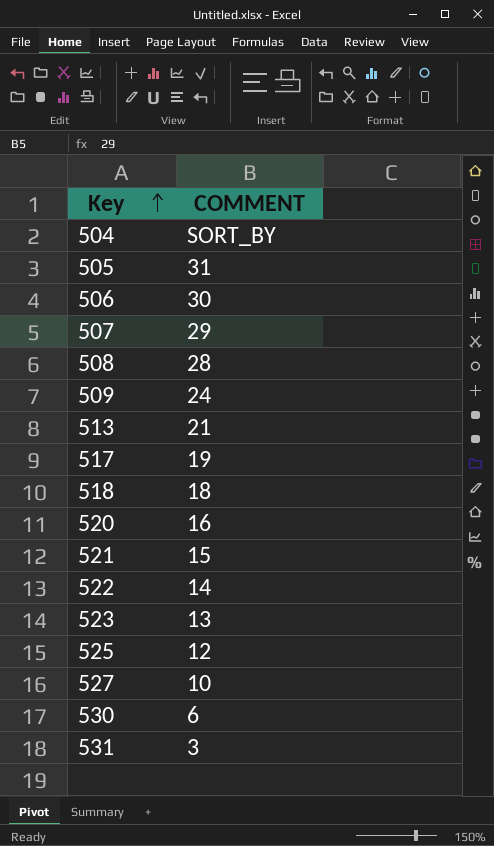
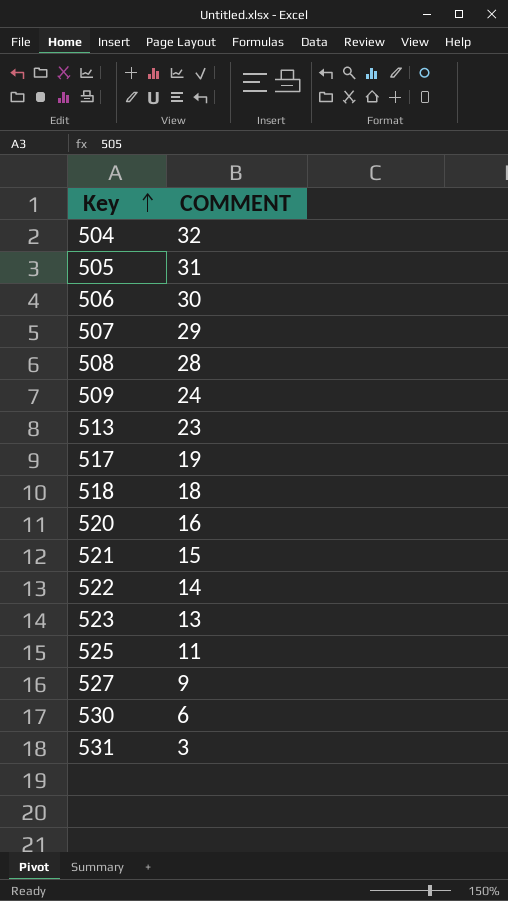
504 | COMMENT: SORT_BY -> 32
513 | COMMENT: 21 -> 23
525 | COMMENT: 12 -> 11
527 | COMMENT: 10 -> 9

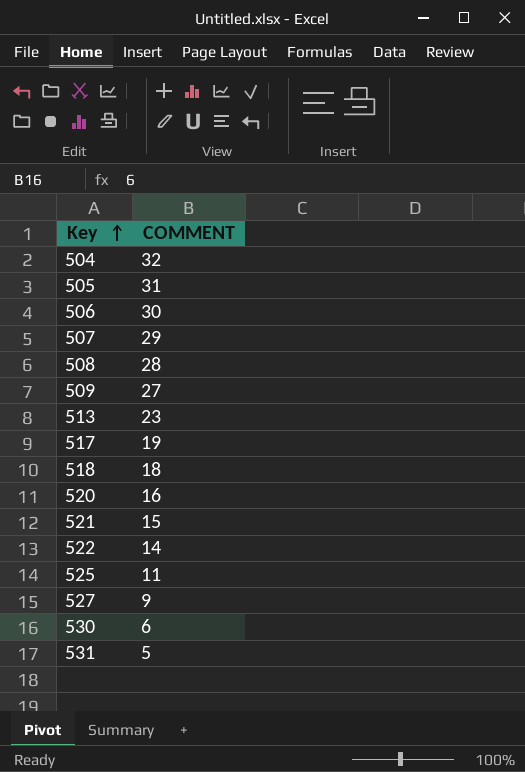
row 523: 13 -> none
509 | COMMENT: 24 -> 27
531 | COMMENT: 3 -> 5

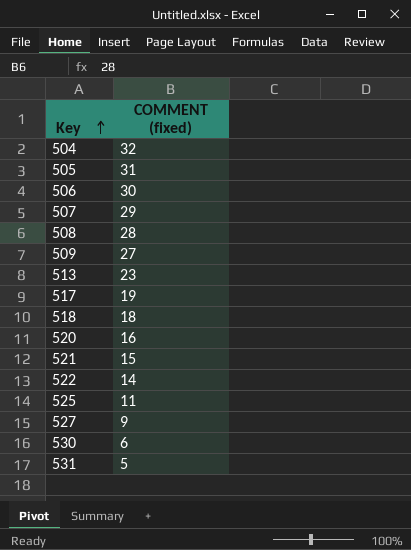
column name: COMMENT -> COMMENT (fixed)

